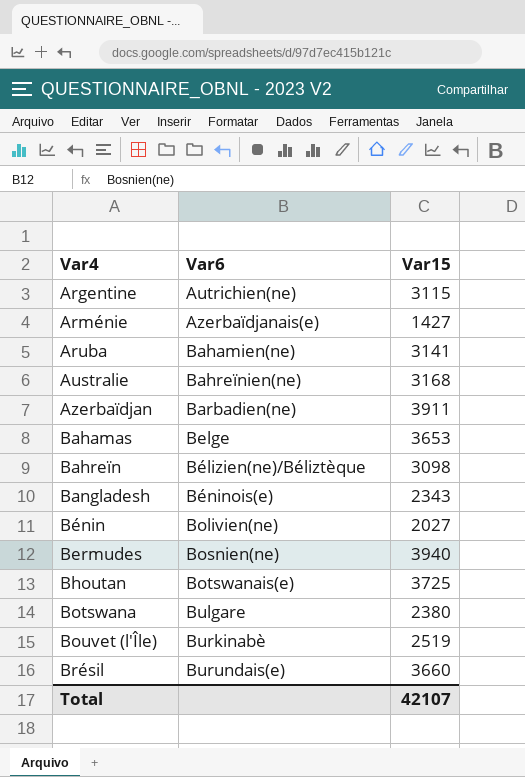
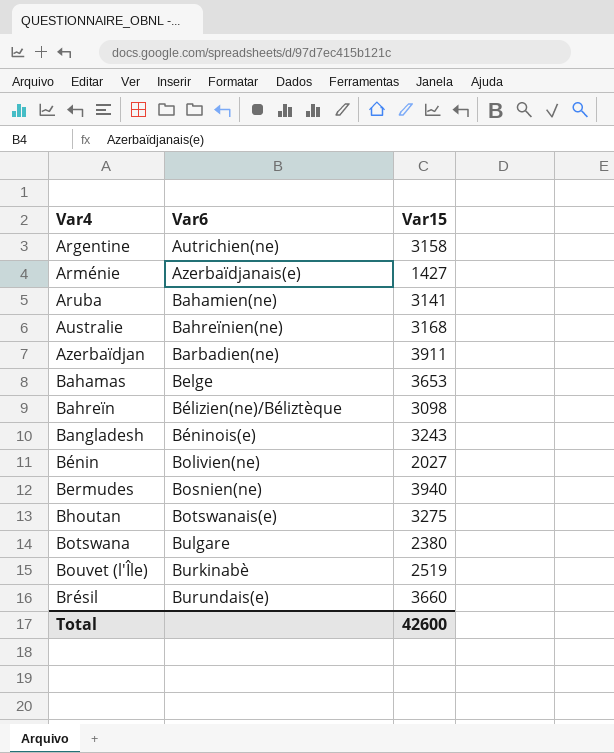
Argentine | Var15: 3115 -> 3158
Bangladesh | Var15: 2343 -> 3243
Bhoutan | Var15: 3725 -> 3275
Total | Var15: 42107 -> 42600

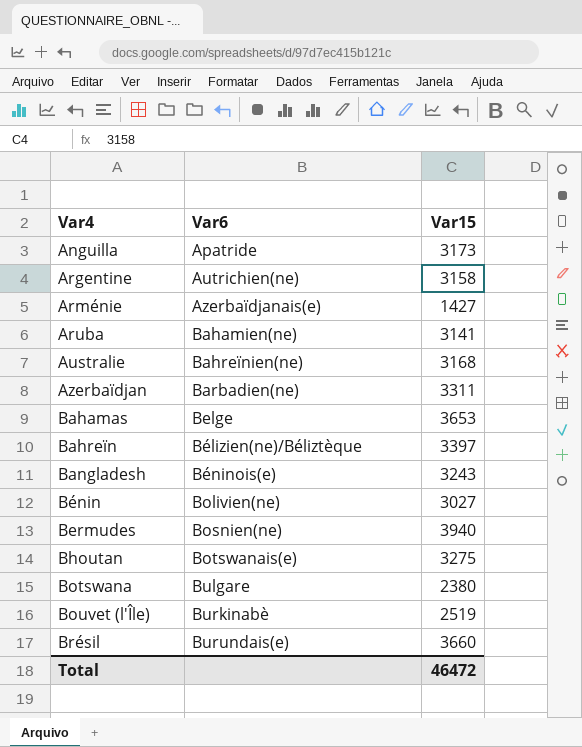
row Anguilla: none -> Apatride | 3173
Azerbaïdjan | Var15: 3911 -> 3311
Bahreïn | Var15: 3098 -> 3397
Bénin | Var15: 2027 -> 3027
Total | Var15: 42600 -> 46472

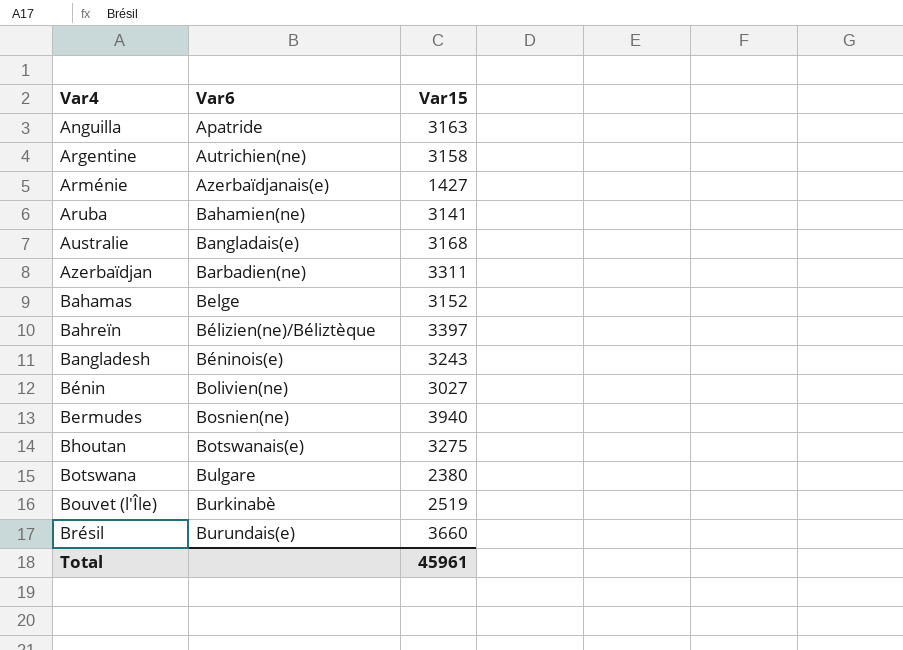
Anguilla | Var15: 3173 -> 3163
Australie | Var6: Bahreïnien(ne) -> Bangladais(e)
Bahamas | Var15: 3653 -> 3152
Total | Var15: 46472 -> 45961

